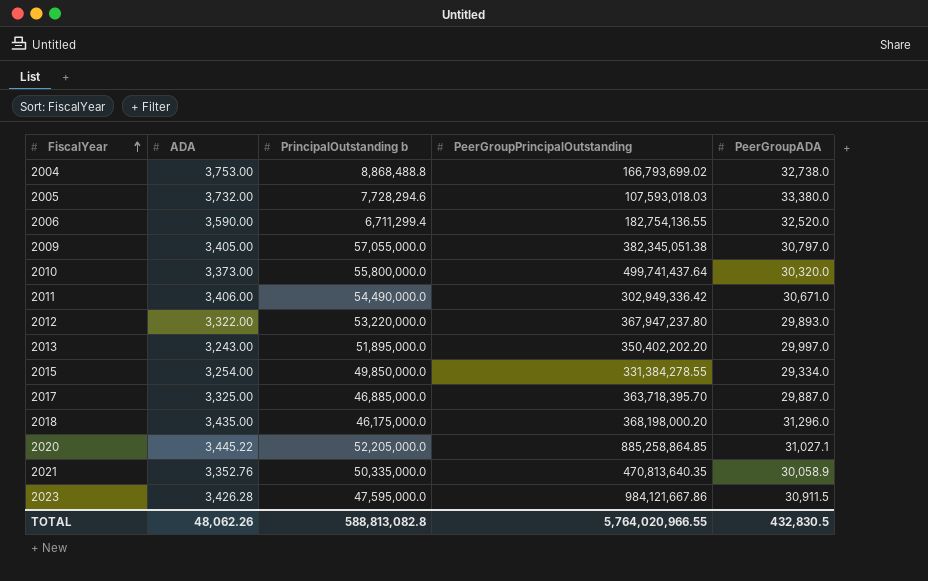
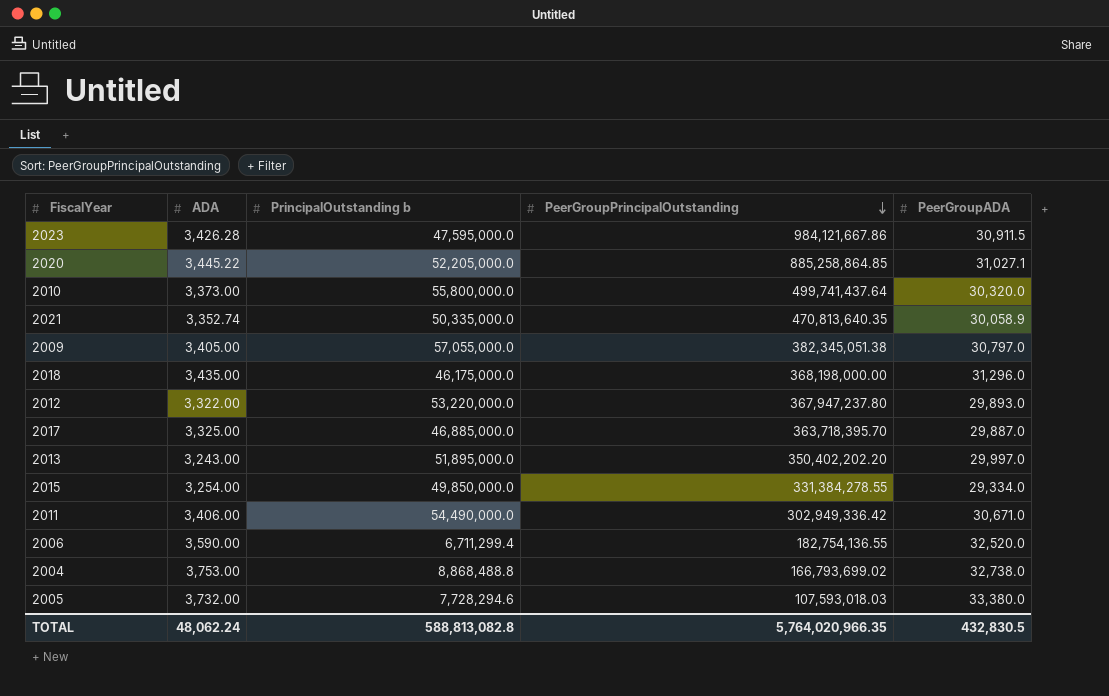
row order: FiscalYear ascending -> PeerGroupPrincipalOutstanding descending
2021 | ADA: 3,352.76 -> 3,352.74
2018 | PeerGroupPrincipalOutstanding: 368,198,000.20 -> 368,198,000.00
TOTAL | ADA: 48,062.26 -> 48,062.24
TOTAL | PeerGroupPrincipalOutstanding: 5,764,020,966.55 -> 5,764,020,966.35

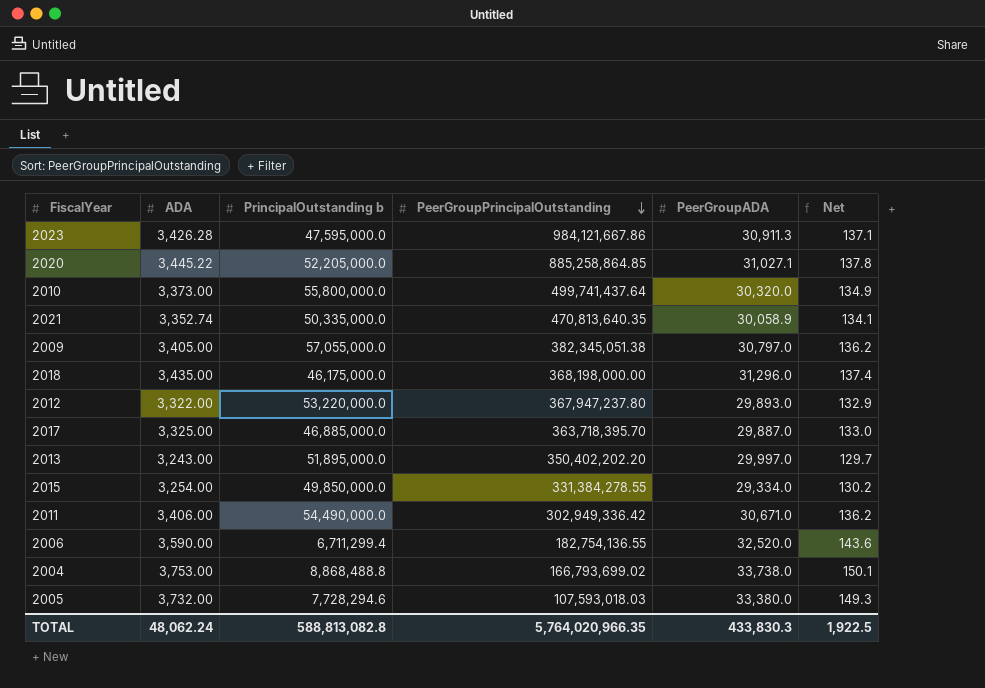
column Net | formula: none -> [ADA] * 0.04
2023 | PeerGroupADA: 30,911.5 -> 30,911.3
2004 | PeerGroupADA: 32,738.0 -> 33,738.0
TOTAL | PeerGroupADA: 432,830.5 -> 433,830.3

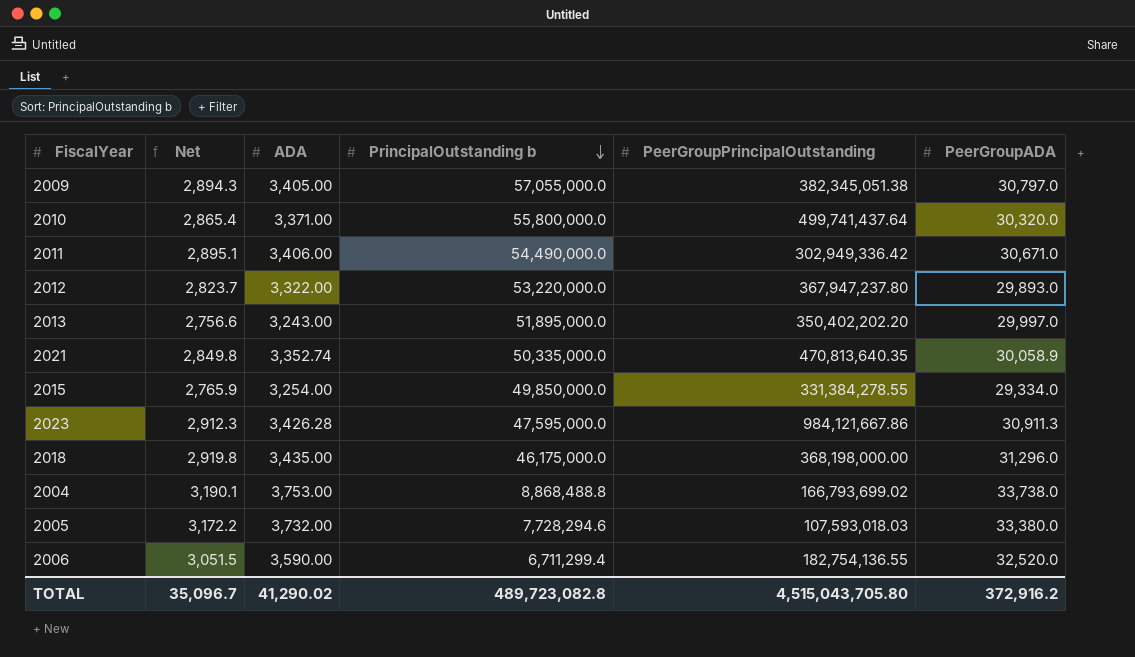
row order: PeerGroupPrincipalOutstanding descending -> PrincipalOutstanding b descending
column Net | formula: [ADA] * 0.04 -> [ADA] * 0.85
column Net | position: 6 -> 2
row 2020: 3,445.22 | 52,205,000.0 | 885,258,864.85 | 31,027.1 | 137.8 -> none
row 2017: 3,325.00 | 46,885,000.0 | 363,718,395.70 | 29,887.0 | 133.0 -> none
2010 | ADA: 3,373.00 -> 3,371.00
TOTAL | Net: 1,922.5 -> 35,096.7
TOTAL | ADA: 48,062.24 -> 41,290.02
TOTAL | PrincipalOutstanding b: 588,813,082.8 -> 489,723,082.8
TOTAL | PeerGroupPrincipalOutstanding: 5,764,020,966.35 -> 4,515,043,705.80
TOTAL | PeerGroupADA: 433,830.3 -> 372,916.2

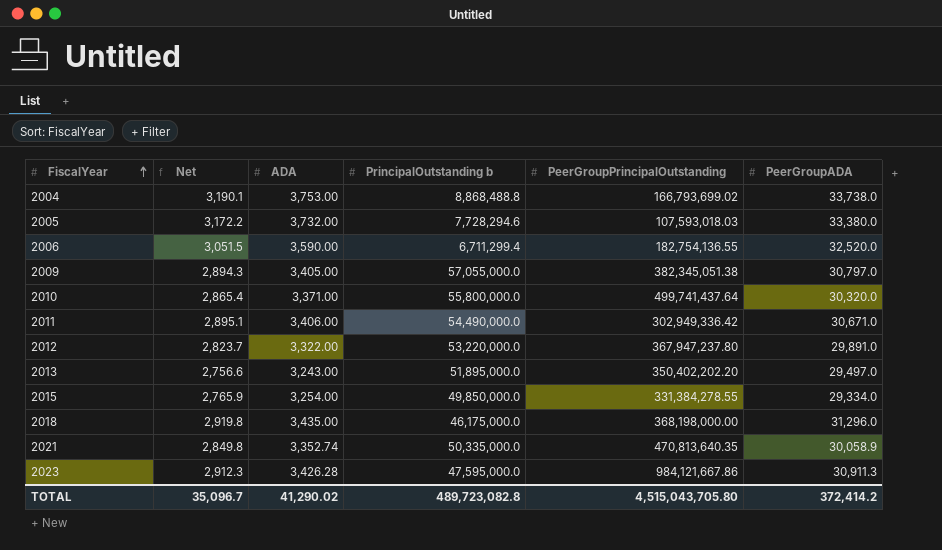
row order: PrincipalOutstanding b descending -> FiscalYear ascending
2012 | PeerGroupADA: 29,893.0 -> 29,891.0
2013 | PeerGroupADA: 29,997.0 -> 29,497.0
TOTAL | PeerGroupADA: 372,916.2 -> 372,414.2

